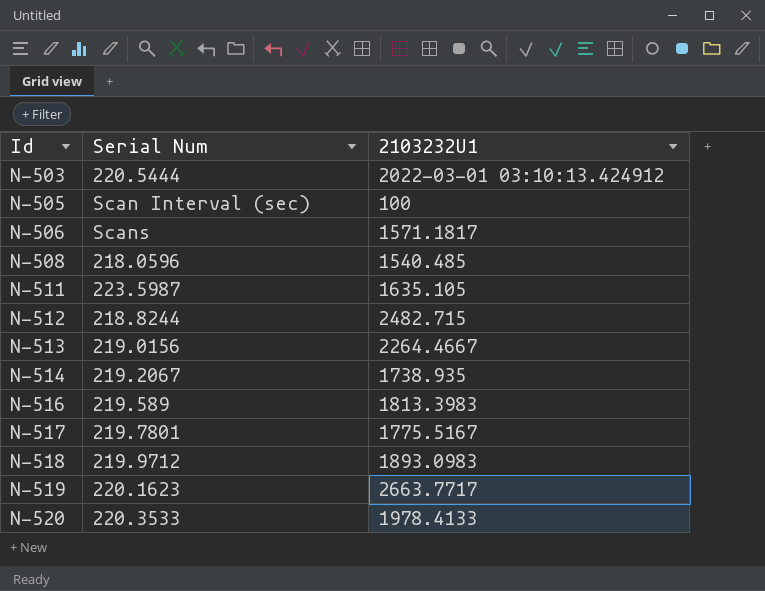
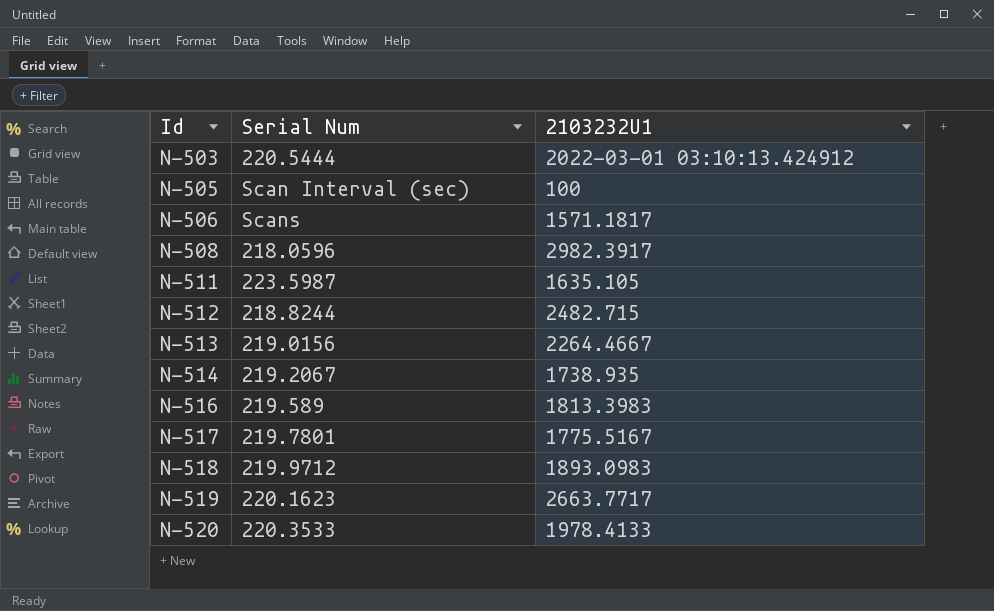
N-508 | 2103232U1: 1540.485 -> 2982.3917

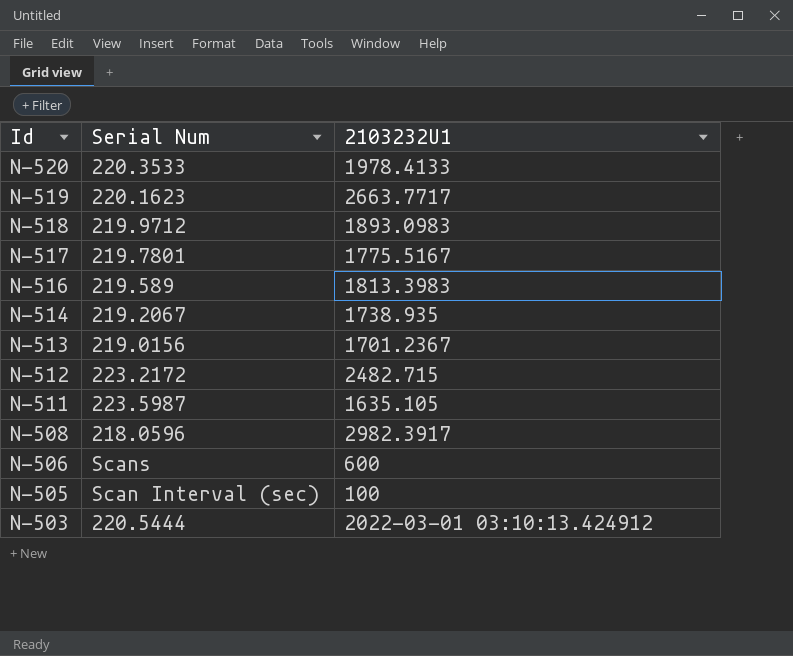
row order: Id ascending -> Id descending
N-513 | 2103232U1: 2264.4667 -> 1701.2367
N-512 | Serial Num: 218.8244 -> 223.2172
N-506 | 2103232U1: 1571.1817 -> 600

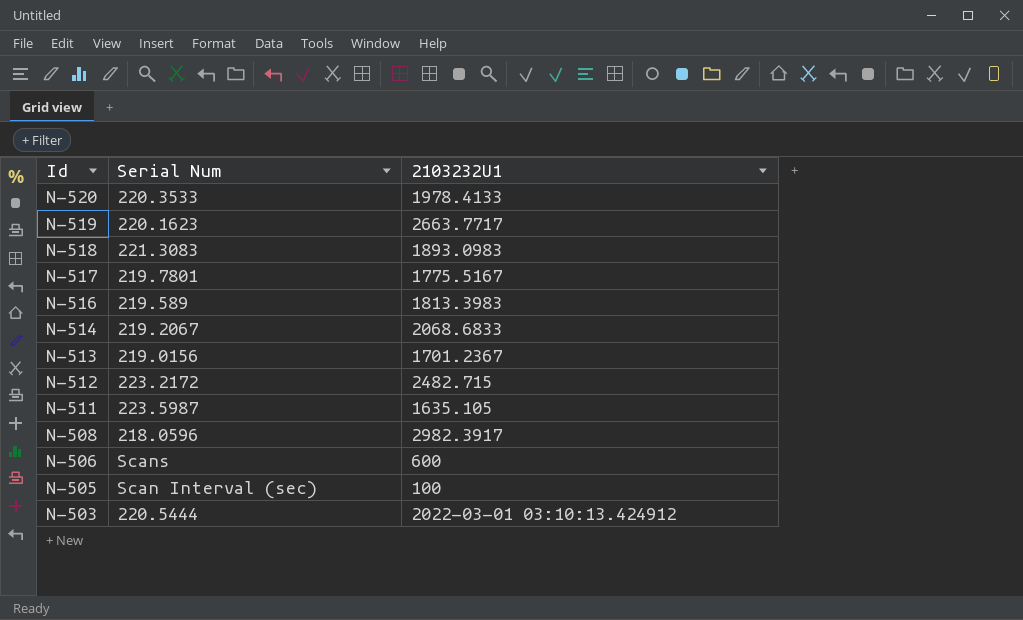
N-518 | Serial Num: 219.9712 -> 221.3083
N-514 | 2103232U1: 1738.935 -> 2068.6833

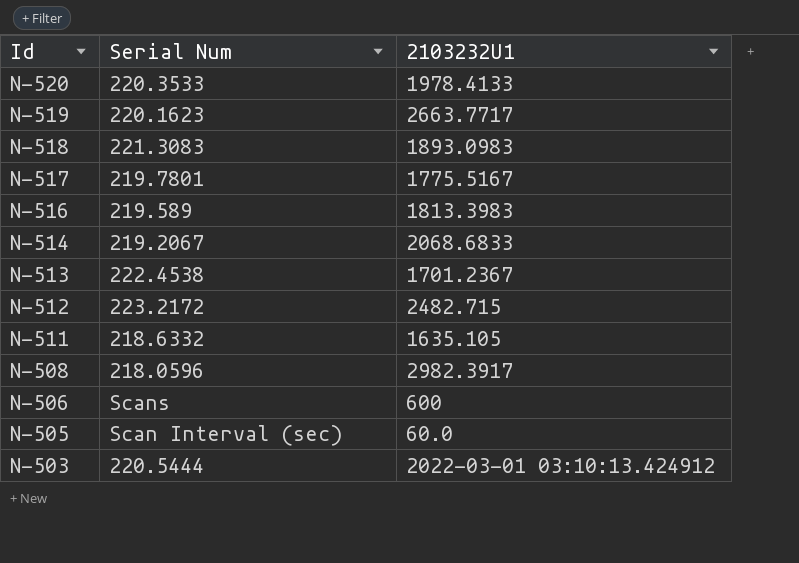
N-513 | Serial Num: 219.0156 -> 222.4538
N-511 | Serial Num: 223.5987 -> 218.6332
N-505 | 2103232U1: 100 -> 60.0

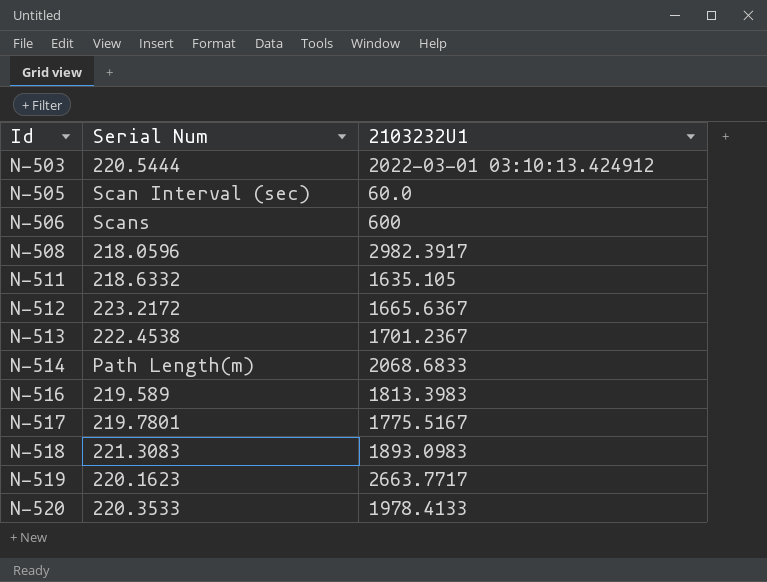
row order: Id descending -> Id ascending
N-512 | 2103232U1: 2482.715 -> 1665.6367
N-514 | Serial Num: 219.2067 -> Path Length(m)

